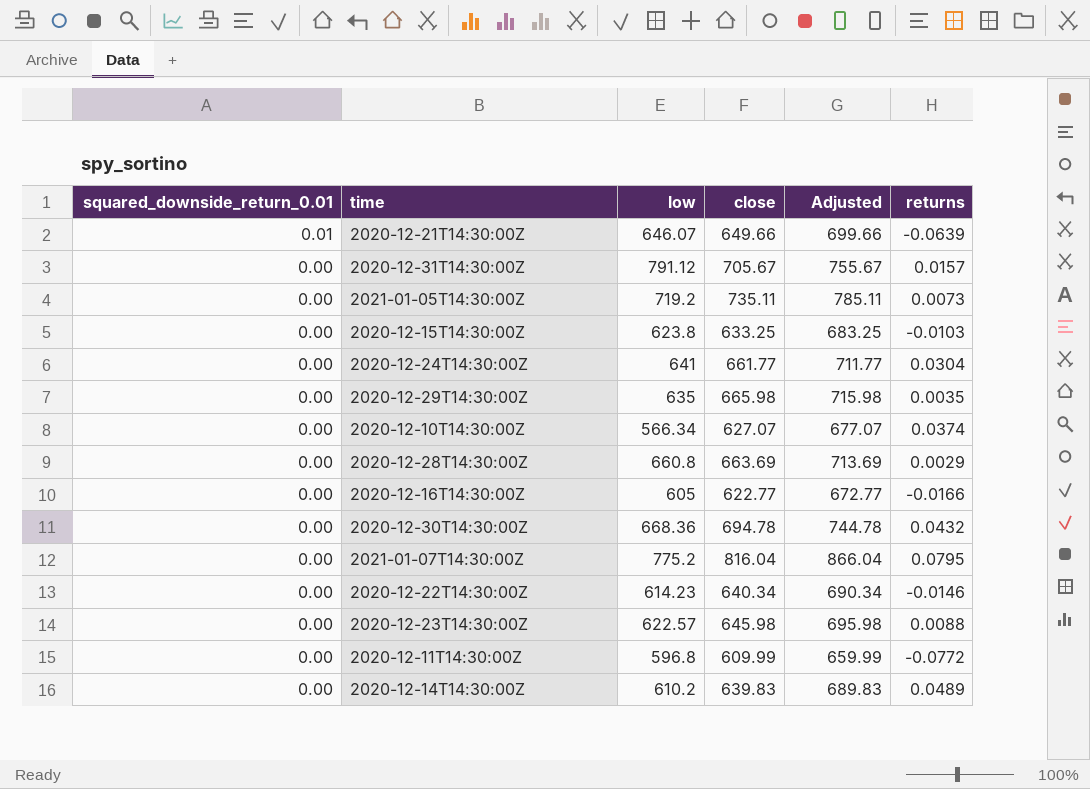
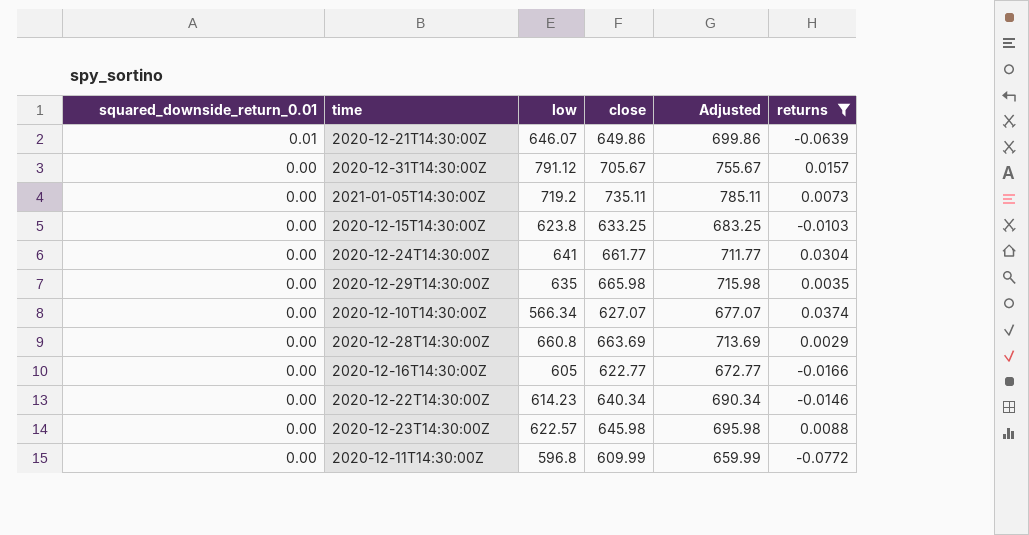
filter: none -> returns <= 0.0374
2020-12-21T14:30:00Z | close: 649.66 -> 649.86
2020-12-21T14:30:00Z | Adjusted: 699.66 -> 699.86

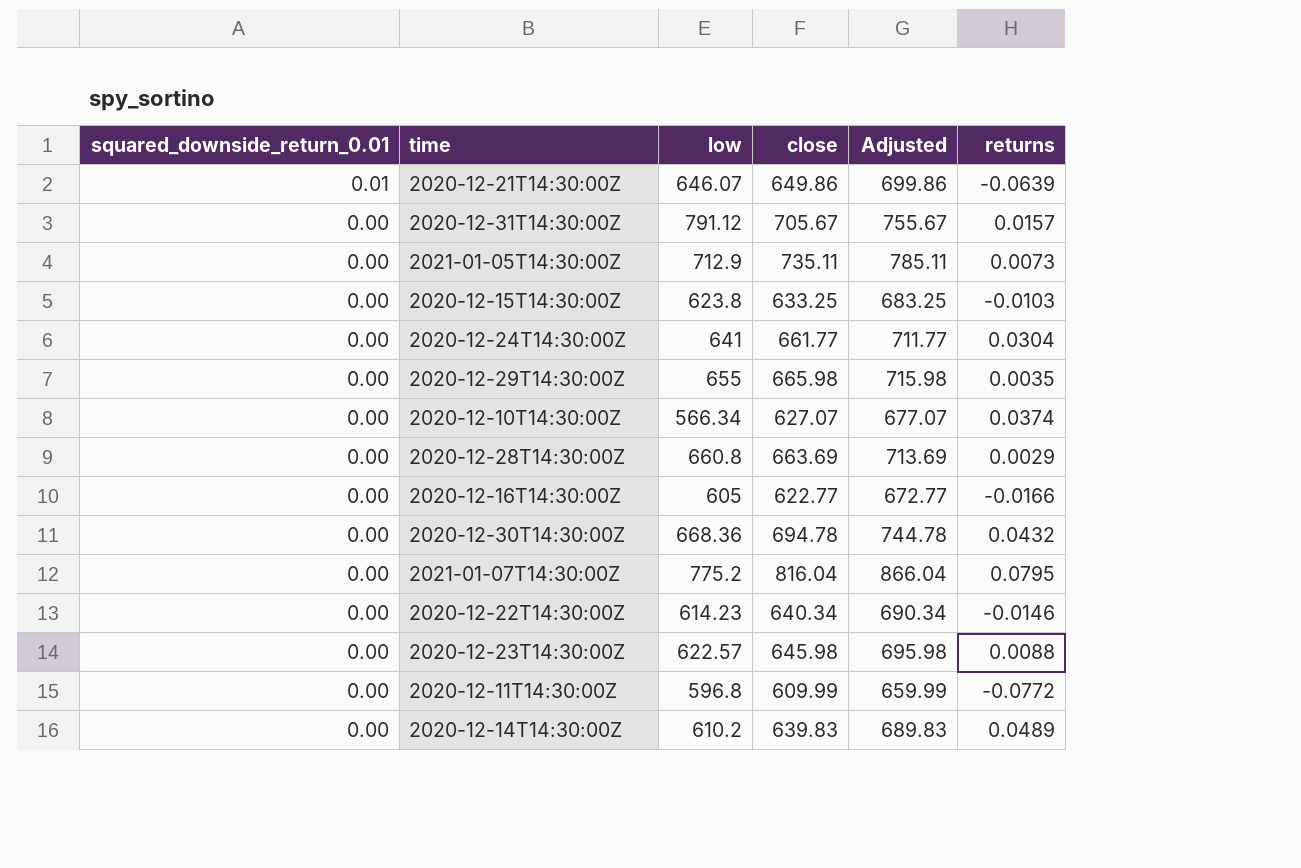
filter: returns <= 0.0374 -> none
2021-01-05T14:30:00Z | low: 719.2 -> 712.9
2020-12-29T14:30:00Z | low: 635 -> 655

